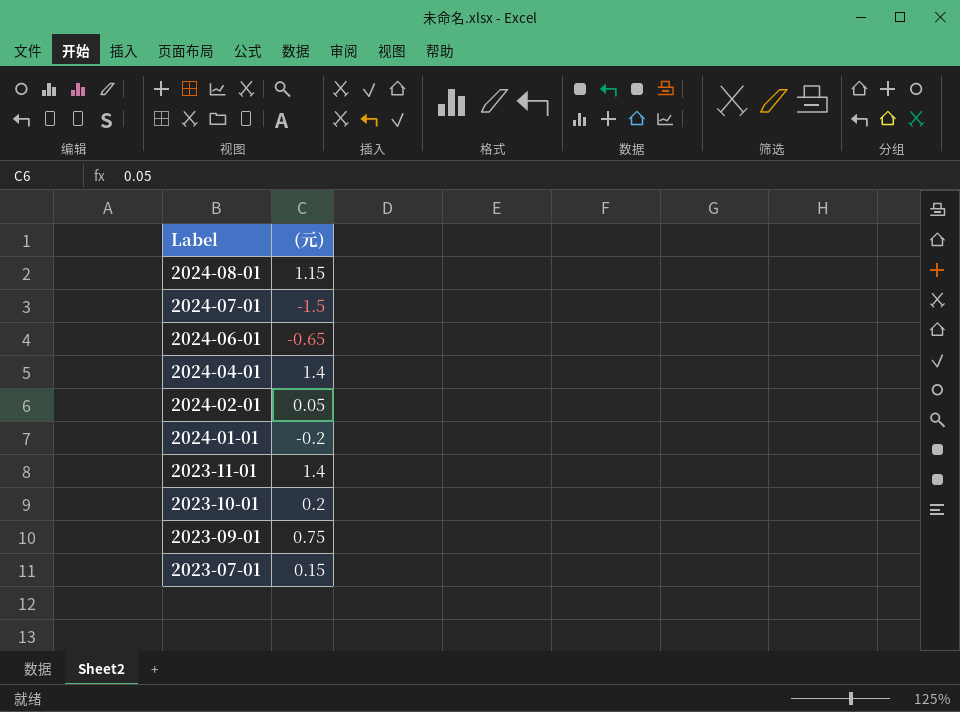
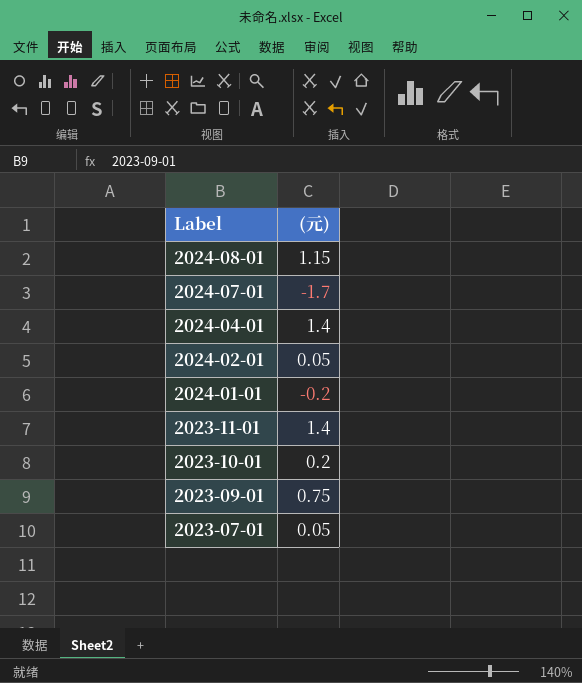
row 2024-06-01: -0.65 -> none
2024-07-01 | (元): -1.5 -> -1.7
2023-07-01 | (元): 0.15 -> 0.05

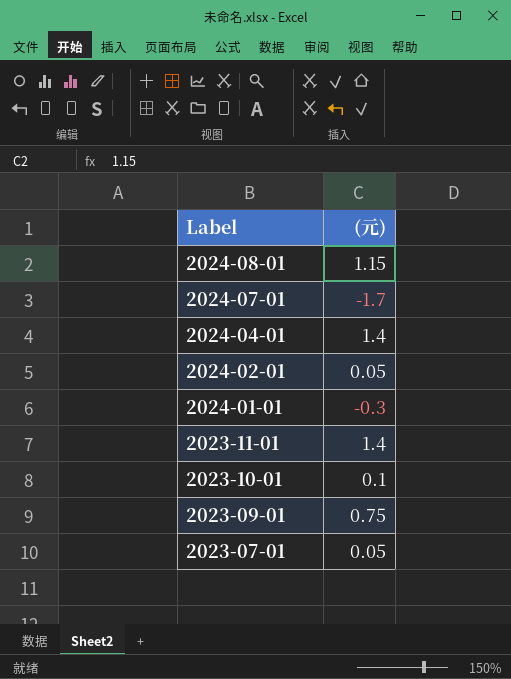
2024-01-01 | (元): -0.2 -> -0.3
2023-10-01 | (元): 0.2 -> 0.1

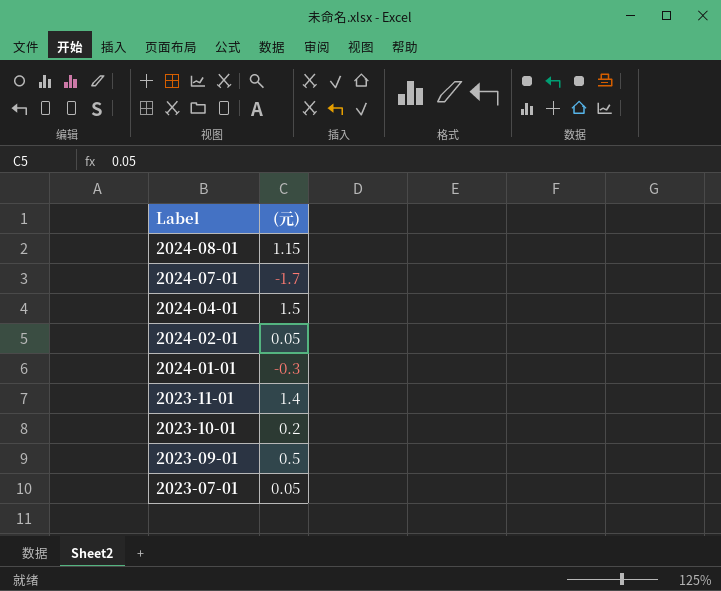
2024-04-01 | (元): 1.4 -> 1.5
2023-10-01 | (元): 0.1 -> 0.2
2023-09-01 | (元): 0.75 -> 0.5

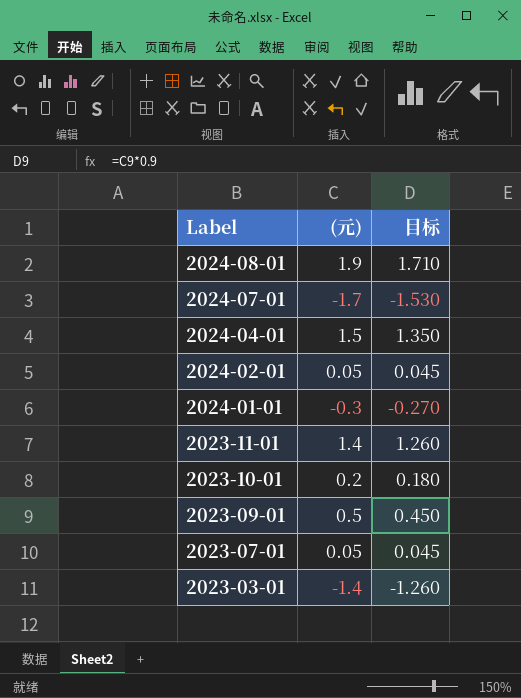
column 目标 | formula: none -> [(元)] * 0.9
2024-08-01 | (元): 1.15 -> 1.9
row 2023-03-01: none -> -1.4 | -1.260

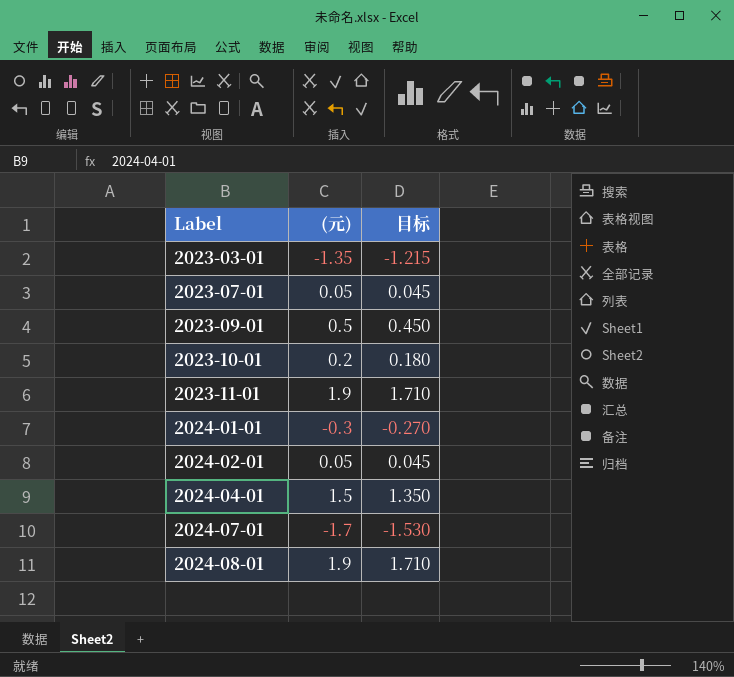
row order: Label descending -> Label ascending
2023-03-01 | (元): -1.4 -> -1.35
2023-03-01 | 目标: -1.260 -> -1.215
2023-11-01 | (元): 1.4 -> 1.9
2023-11-01 | 目标: 1.260 -> 1.710

